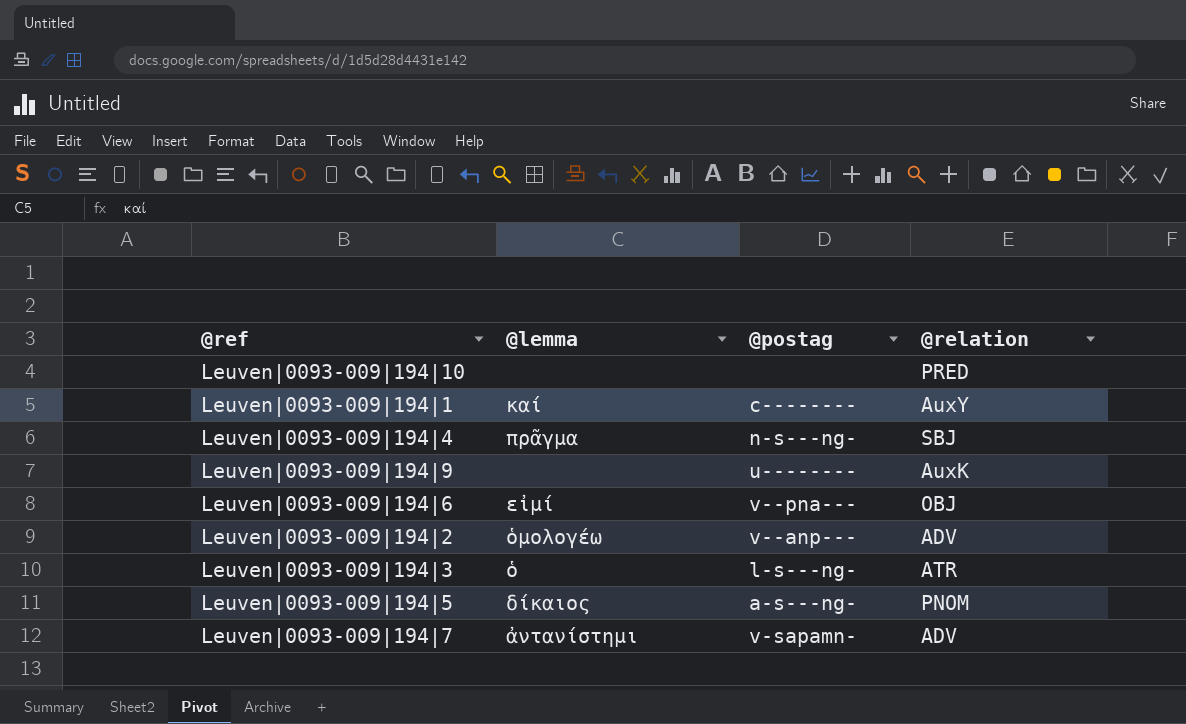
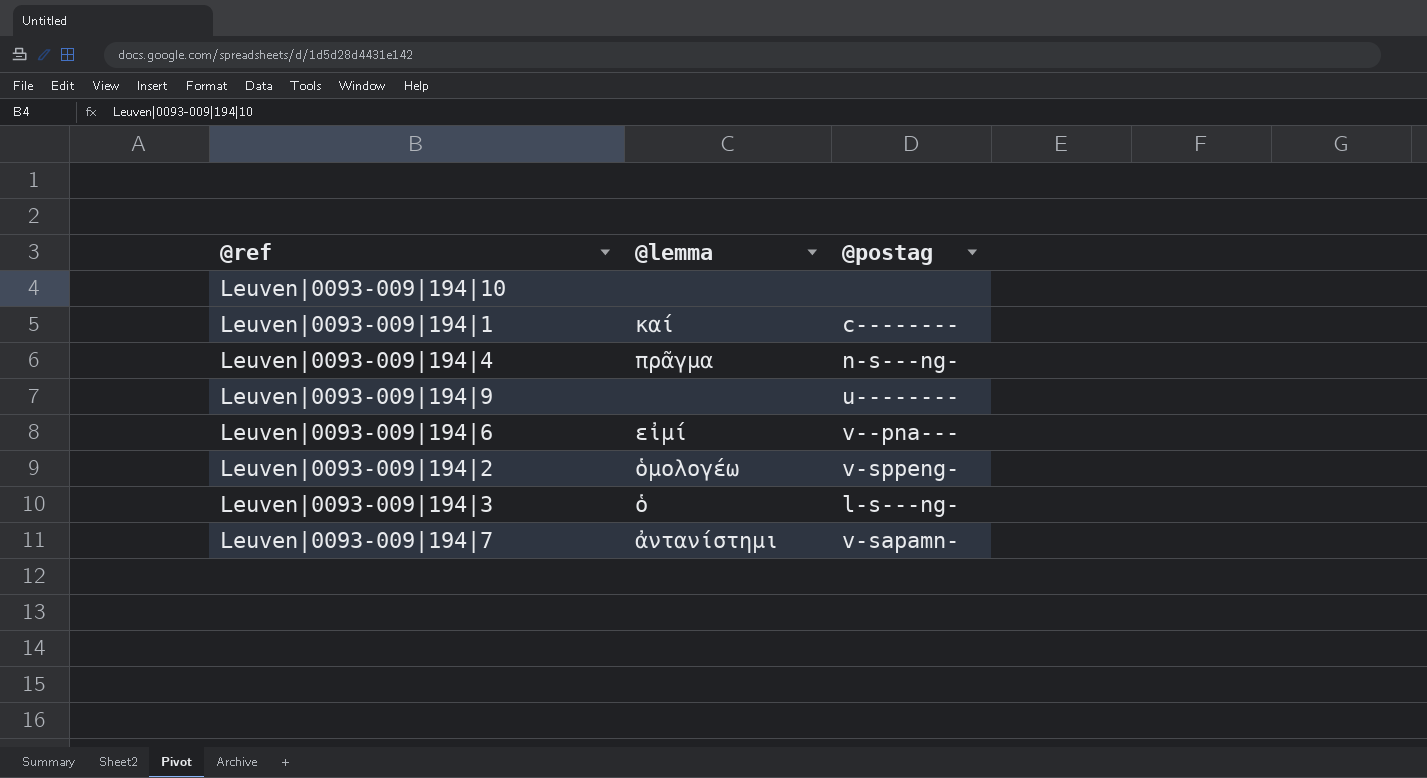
column @relation | position: 4 -> none
row Leuven|0093-009|194|5: δίκαιος | a-s---ng- | PNOM -> none
Leuven|0093-009|194|2 | @postag: v--anp--- -> v-sppeng-

